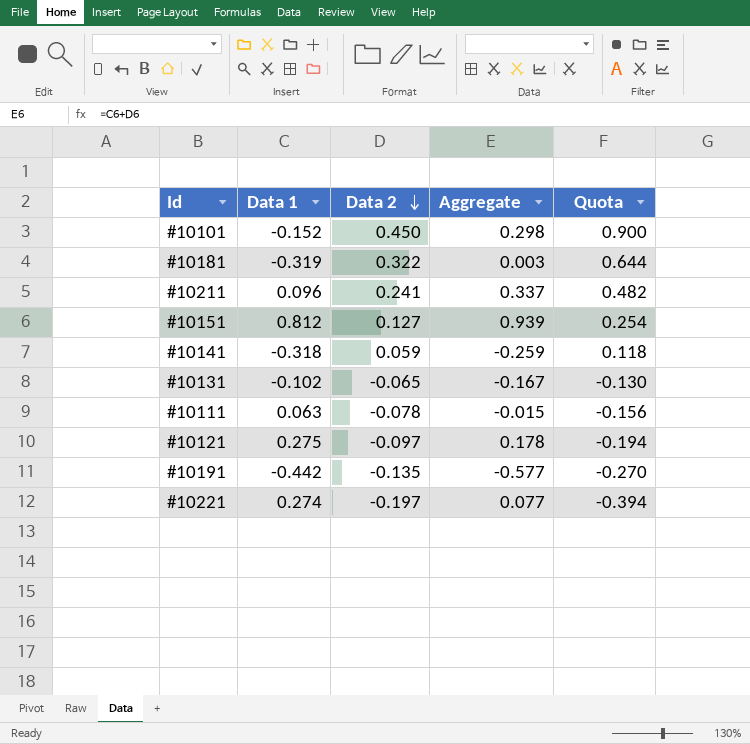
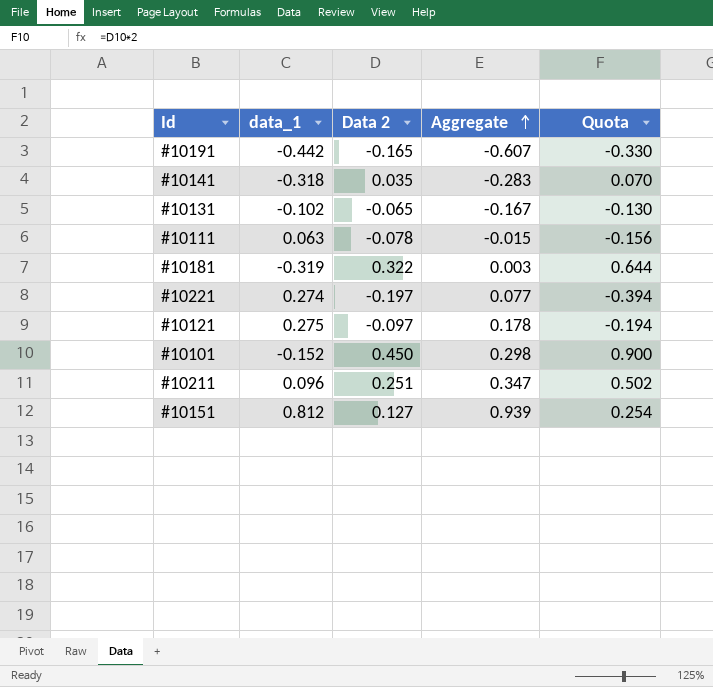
row order: Data 2 descending -> Aggregate ascending
column name: Data 1 -> data_1
#10191 | Data 2: -0.135 -> -0.165
#10191 | Aggregate: -0.577 -> -0.607
#10191 | Quota: -0.270 -> -0.330
#10141 | Data 2: 0.059 -> 0.035
#10141 | Aggregate: -0.259 -> -0.283
#10141 | Quota: 0.118 -> 0.070
#10211 | Data 2: 0.241 -> 0.251
#10211 | Aggregate: 0.337 -> 0.347
#10211 | Quota: 0.482 -> 0.502

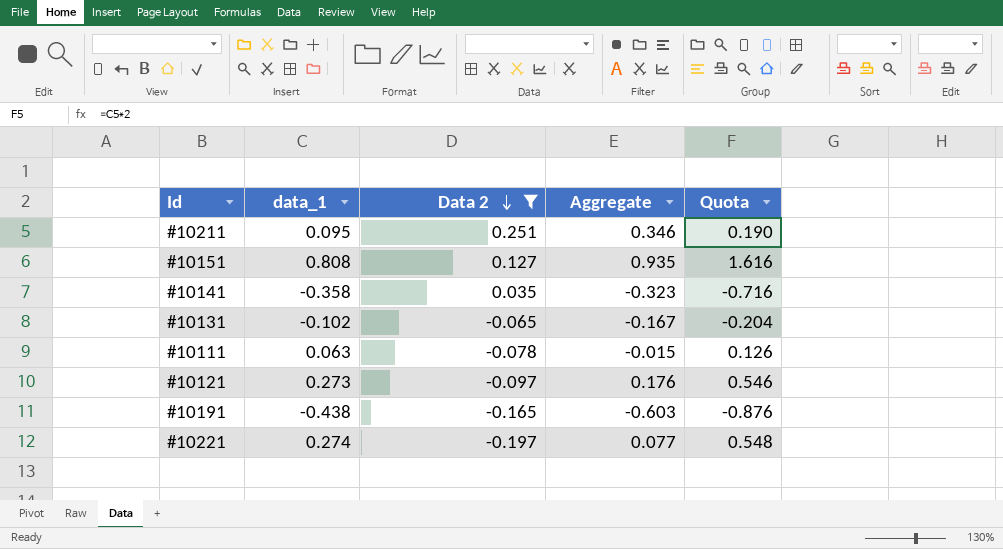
filter: none -> Data 2 <= 0.251
row order: Aggregate ascending -> Data 2 descending
column Quota | formula: [Data 2] * 2 -> [data_1] * 2
#10211 | data_1: 0.096 -> 0.095
#10211 | Aggregate: 0.347 -> 0.346
#10151 | data_1: 0.812 -> 0.808
#10151 | Aggregate: 0.939 -> 0.935
#10141 | data_1: -0.318 -> -0.358
#10141 | Aggregate: -0.283 -> -0.323
#10121 | data_1: 0.275 -> 0.273
#10121 | Aggregate: 0.178 -> 0.176
#10191 | data_1: -0.442 -> -0.438
#10191 | Aggregate: -0.607 -> -0.603

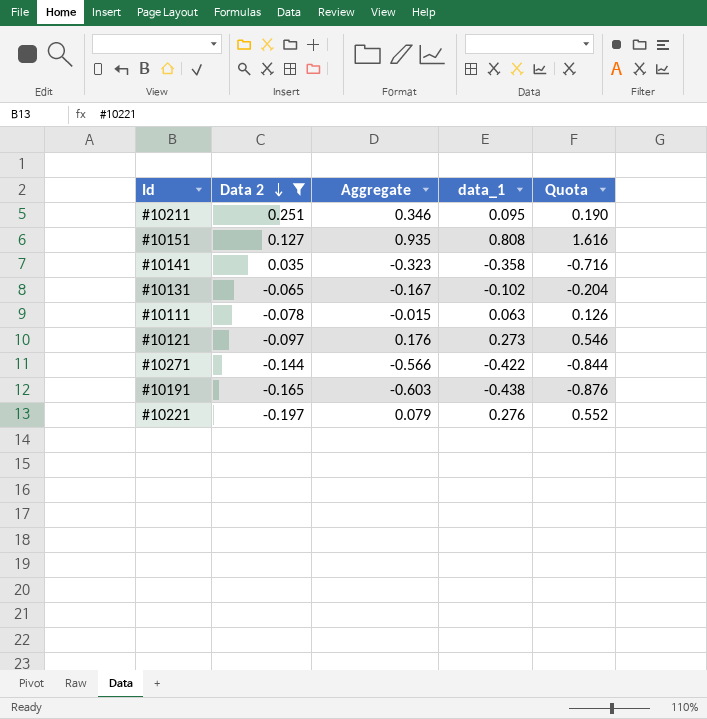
column data_1 | position: 2 -> 4
row #10271: none -> -0.144 | -0.566 | -0.422 | -0.844
#10221 | Aggregate: 0.077 -> 0.079
#10221 | data_1: 0.274 -> 0.276
#10221 | Quota: 0.548 -> 0.552

